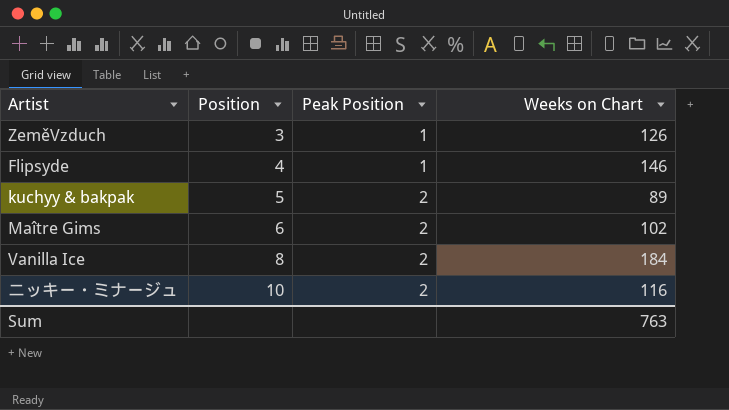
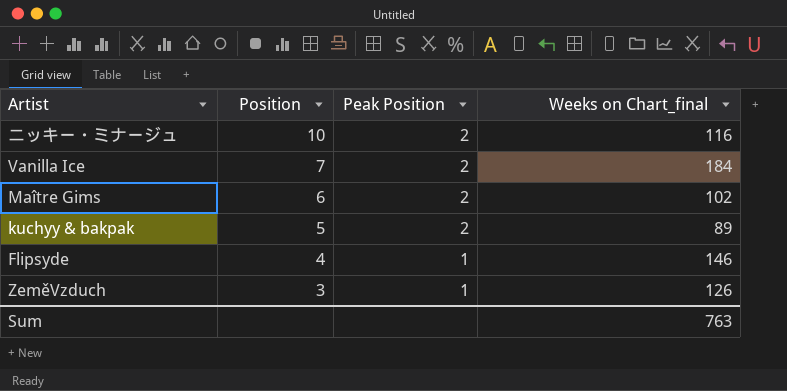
row order: Position ascending -> Position descending
column name: Weeks on Chart -> Weeks on Chart_final
Vanilla Ice | Position: 8 -> 7

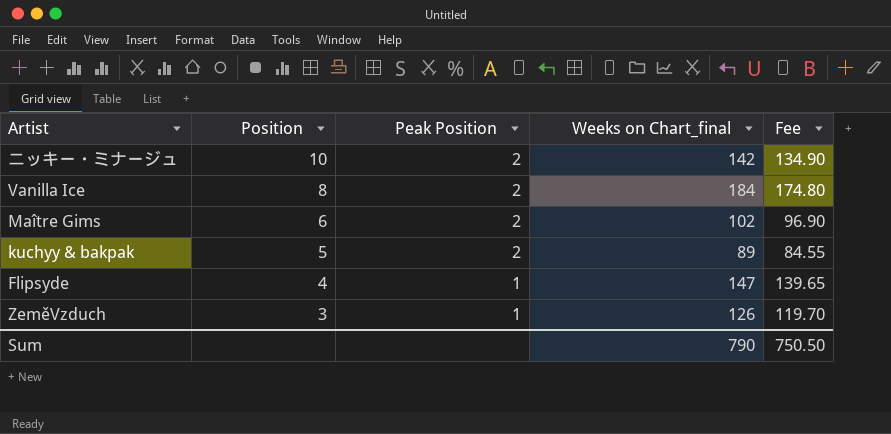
column Fee | formula: none -> [Weeks on Chart_final] * 0.95
ニッキー・ミナージュ | Weeks on Chart_final: 116 -> 142
Vanilla Ice | Position: 7 -> 8
Flipsyde | Weeks on Chart_final: 146 -> 147
Sum | Weeks on Chart_final: 763 -> 790

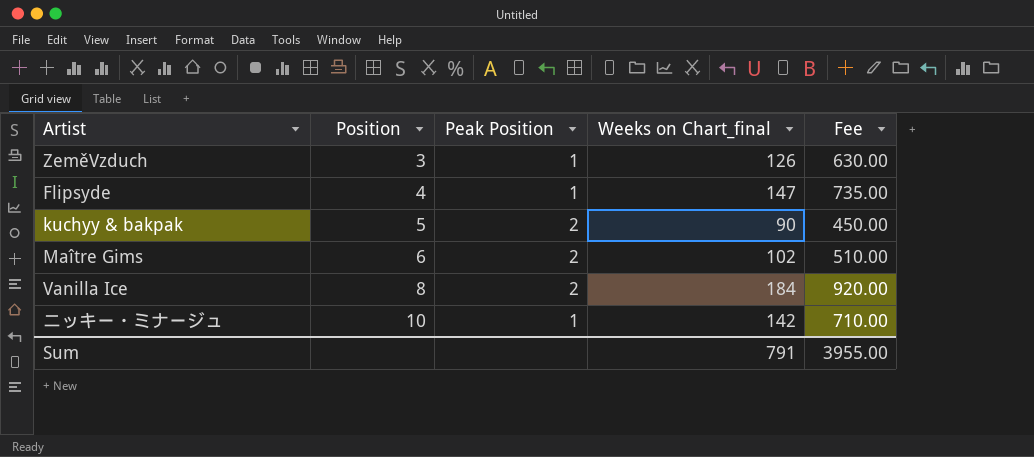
row order: Position descending -> Position ascending
column Fee | formula: [Weeks on Chart_final] * 0.95 -> [Weeks on Chart_final] * 5
kuchyy & bakpak | Weeks on Chart_final: 89 -> 90
ニッキー・ミナージュ | Peak Position: 2 -> 1
Sum | Weeks on Chart_final: 790 -> 791
Sum | Fee: 750.50 -> 3955.00

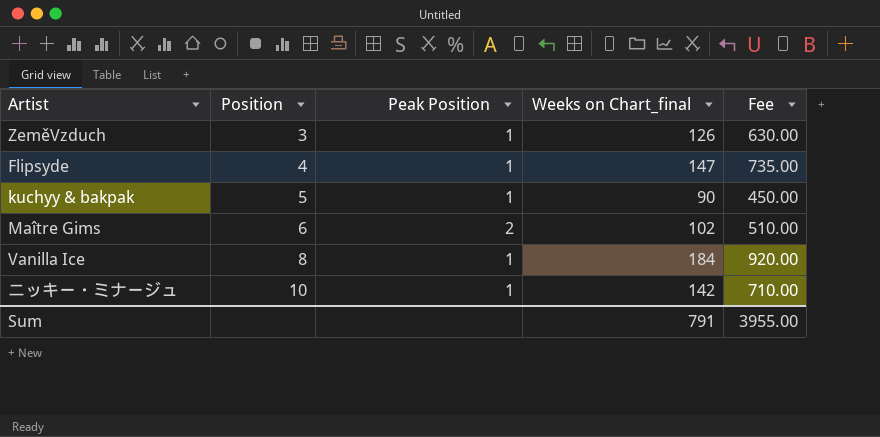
kuchyy & bakpak | Peak Position: 2 -> 1
Vanilla Ice | Peak Position: 2 -> 1

